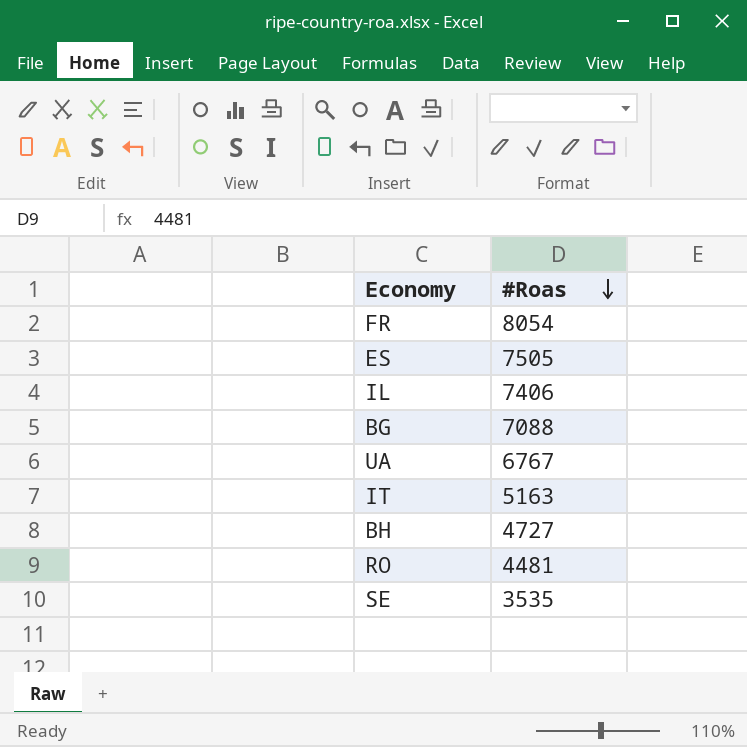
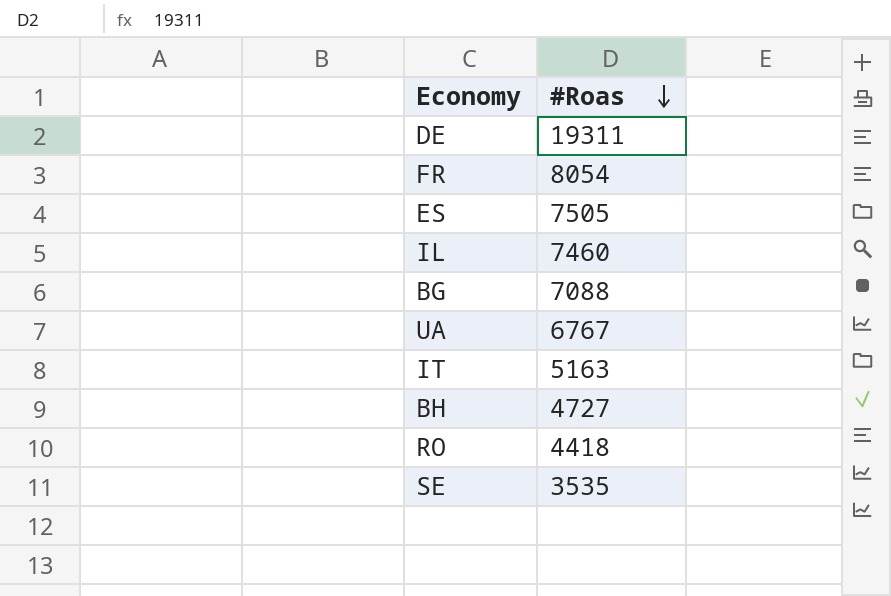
row DE: none -> 19311
IL | #Roas: 7406 -> 7460
RO | #Roas: 4481 -> 4418

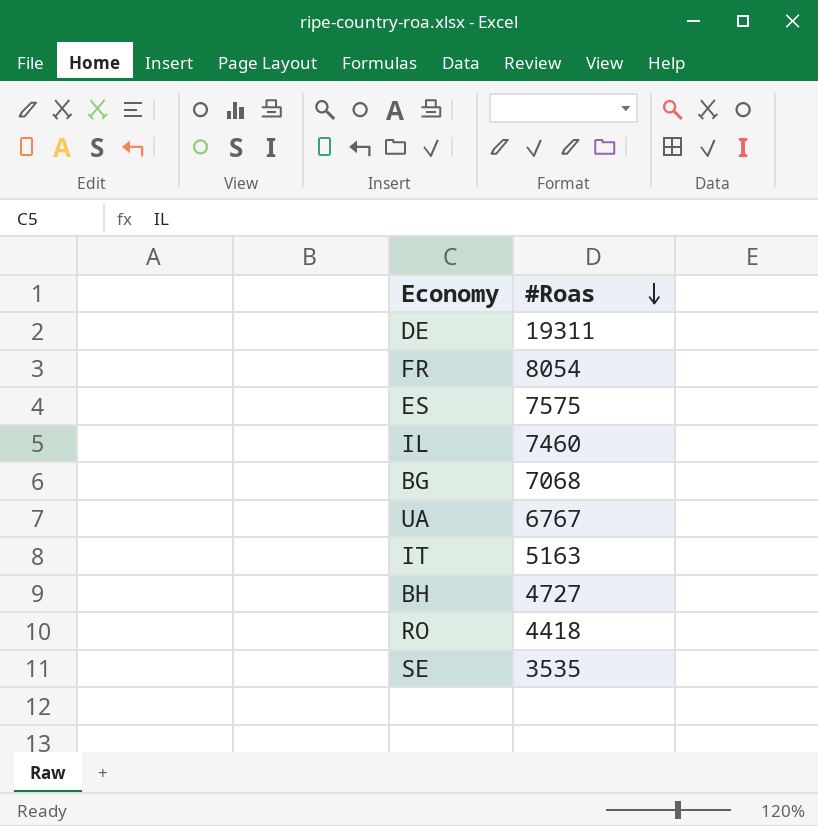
ES | #Roas: 7505 -> 7575
BG | #Roas: 7088 -> 7068

